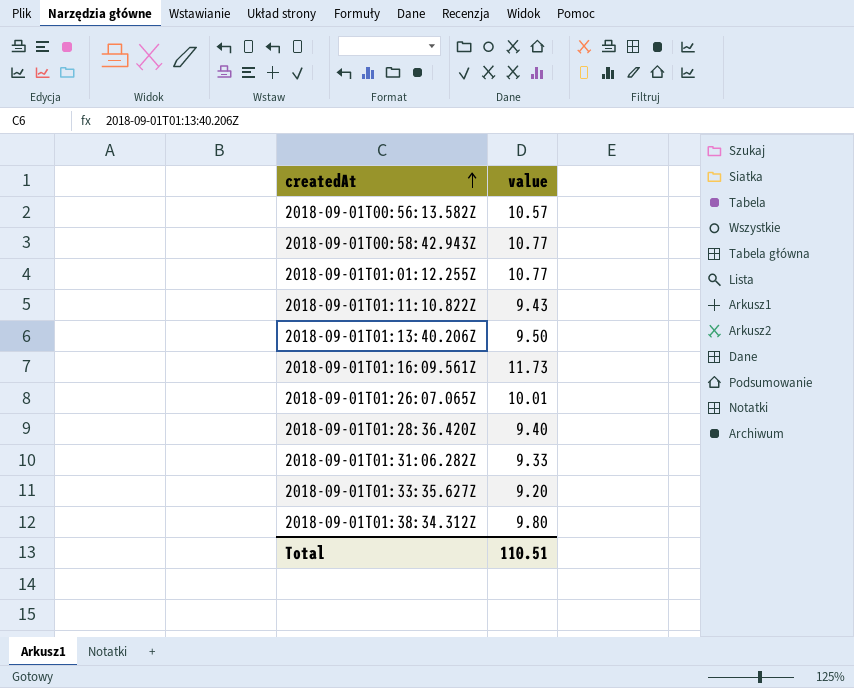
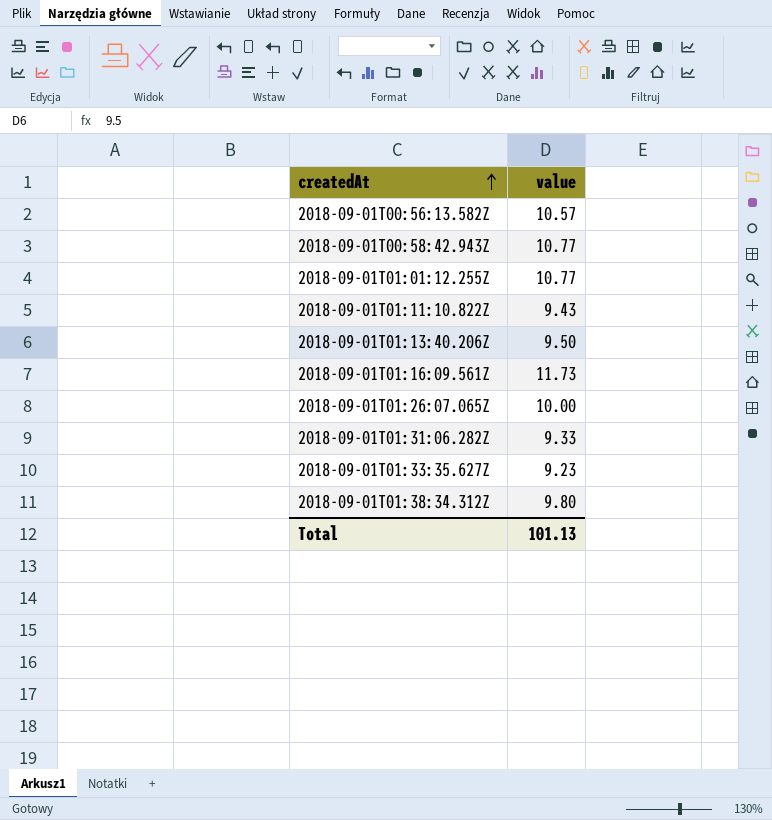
row 2018-09-01T01:28:36.420Z: 9.40 -> none
2018-09-01T01:26:07.065Z | value: 10.01 -> 10.00
2018-09-01T01:33:35.627Z | value: 9.20 -> 9.23
Total | value: 110.51 -> 101.13

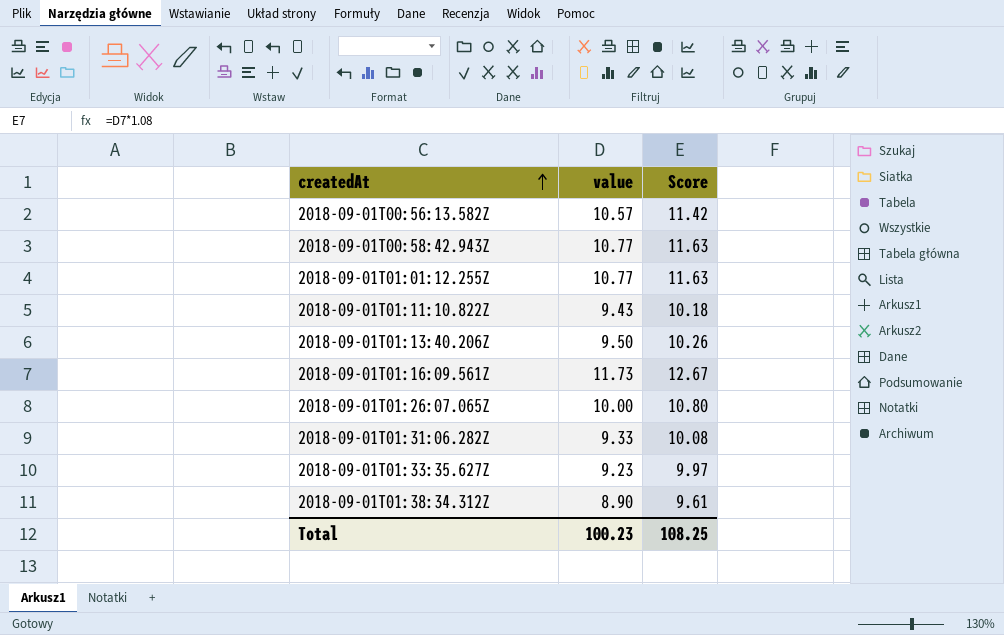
column Score | formula: none -> [value] * 1.08
2018-09-01T01:38:34.312Z | value: 9.80 -> 8.90
Total | value: 101.13 -> 100.23

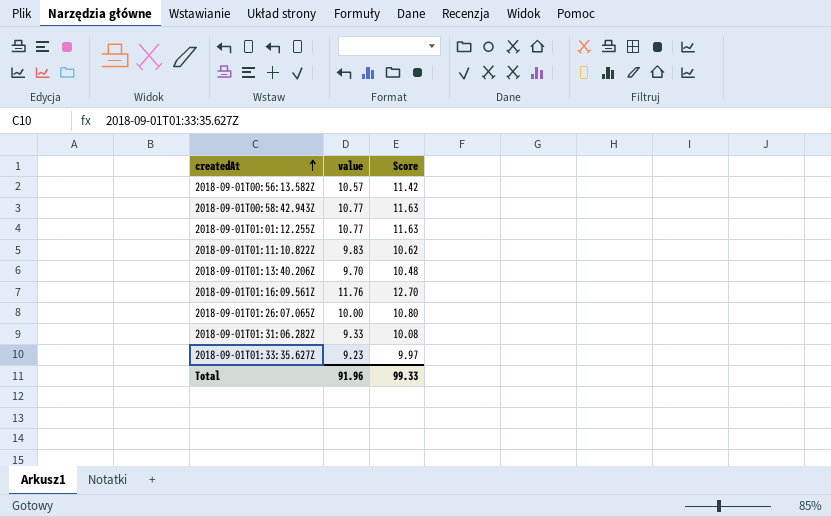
row 2018-09-01T01:38:34.312Z: 8.90 | 9.61 -> none
2018-09-01T01:11:10.822Z | value: 9.43 -> 9.83
2018-09-01T01:11:10.822Z | Score: 10.18 -> 10.62
2018-09-01T01:13:40.206Z | value: 9.50 -> 9.70
2018-09-01T01:13:40.206Z | Score: 10.26 -> 10.48
2018-09-01T01:16:09.561Z | value: 11.73 -> 11.76
2018-09-01T01:16:09.561Z | Score: 12.67 -> 12.70
Total | value: 100.23 -> 91.96
Total | Score: 108.25 -> 99.33

